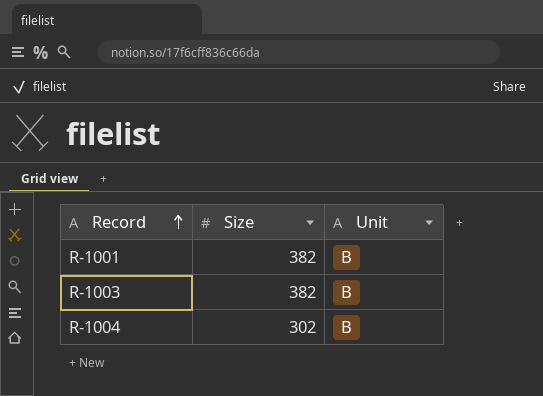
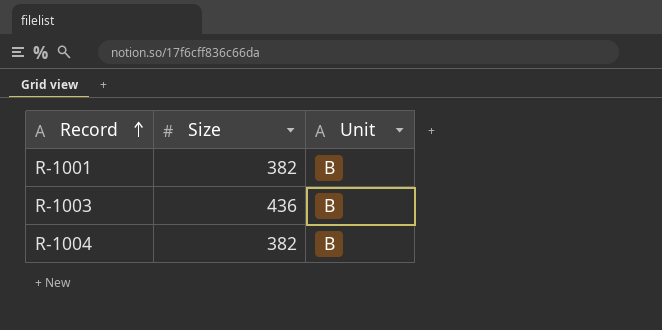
R-1003 | Size: 382 -> 436
R-1004 | Size: 302 -> 382

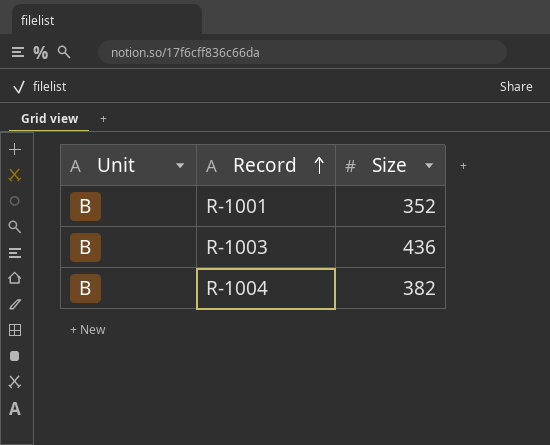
column Unit | position: 3 -> 1
R-1001 | Size: 382 -> 352

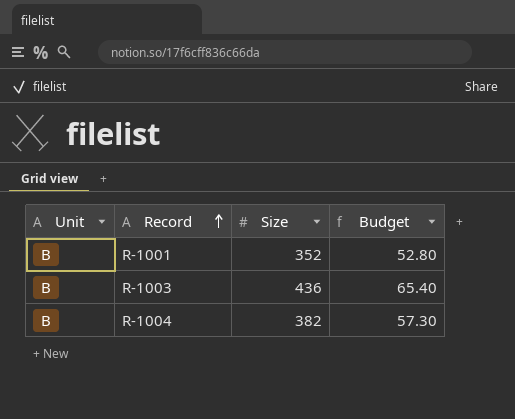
column Budget | formula: none -> [Size] * 0.15

